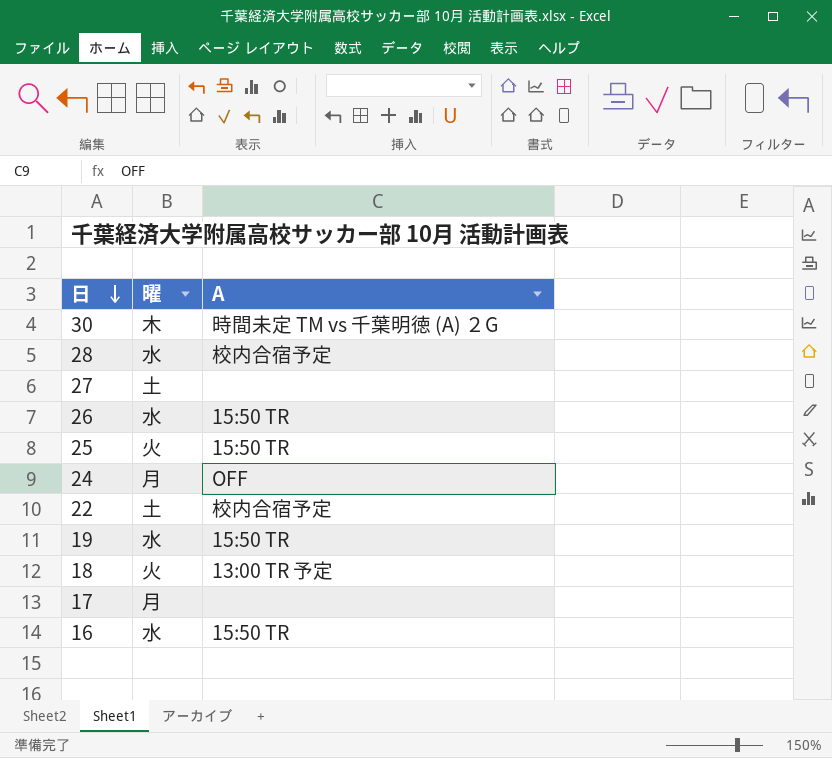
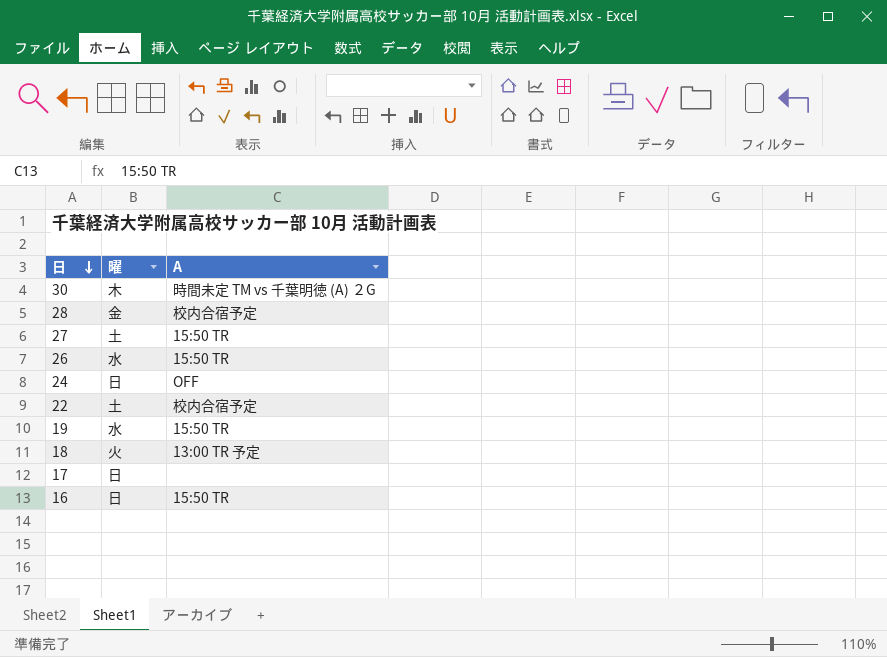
row 25: 火 | 15:50 TR -> none
28 | 曜: 水 -> 金
27 | A: none -> 15:50 TR
24 | 曜: 月 -> 日
17 | 曜: 月 -> 日
16 | 曜: 水 -> 日

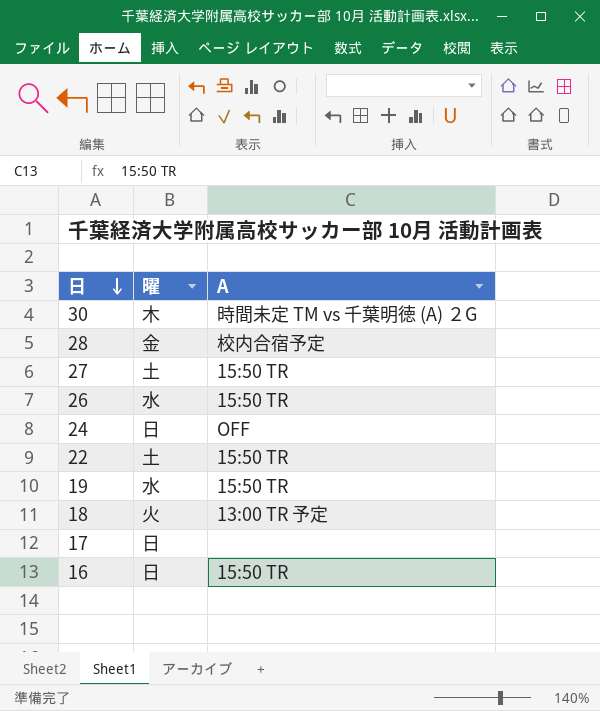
22 | A: 校内合宿予定 -> 15:50 TR

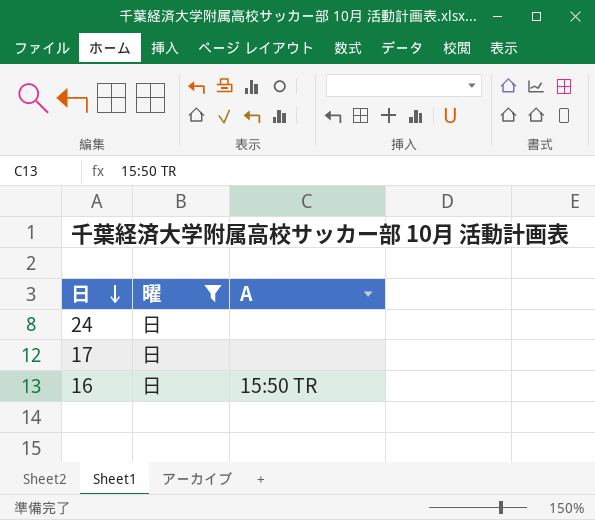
filter: none -> 曜 = 日
24 | A: OFF -> none

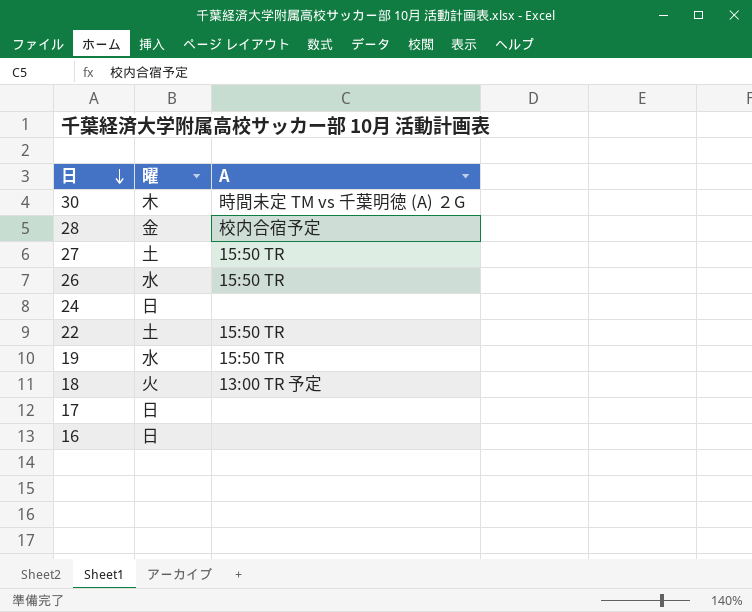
filter: 曜 = 日 -> none
16 | A: 15:50 TR -> none

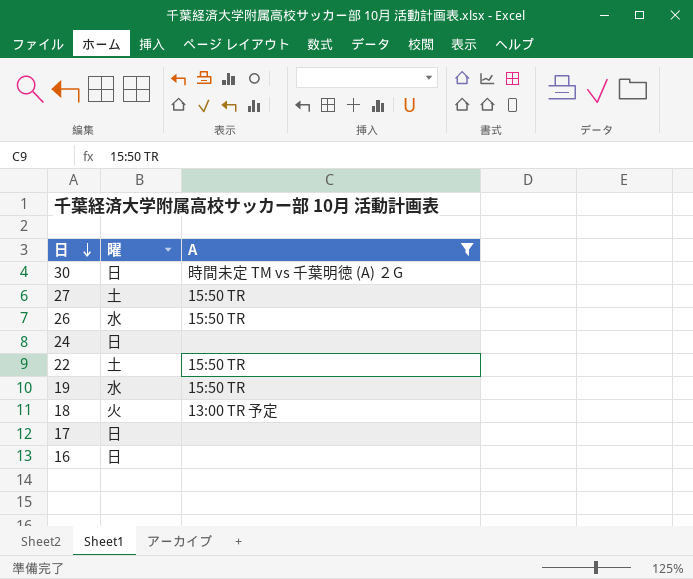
filter: none -> A != 校内合宿予定
30 | 曜: 木 -> 日

